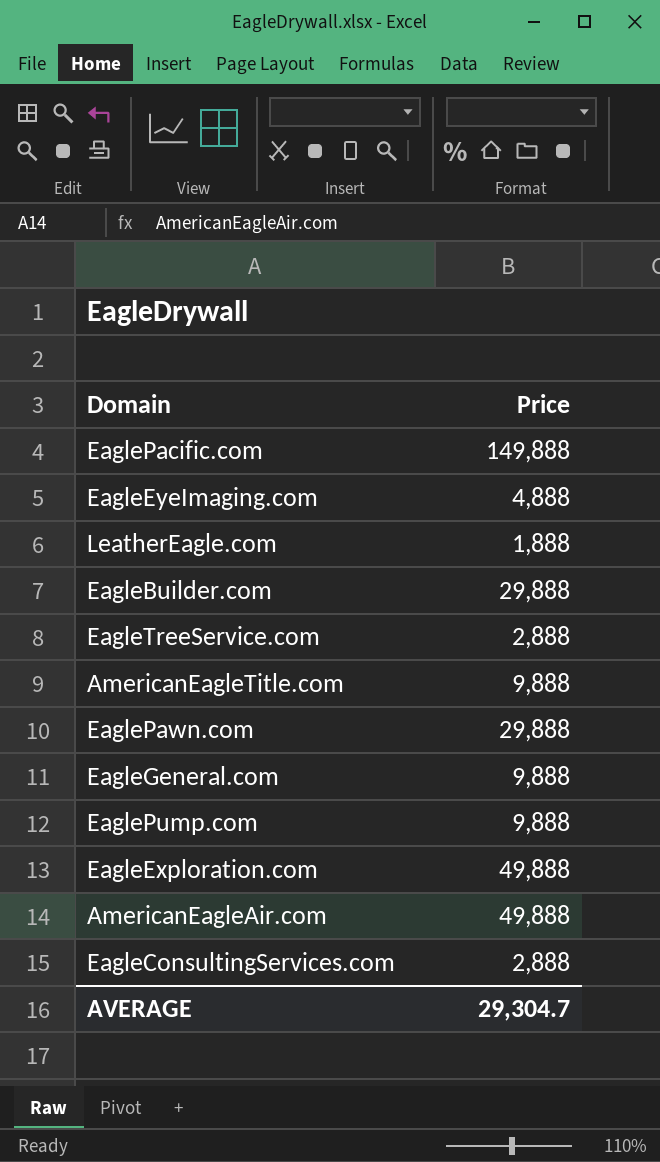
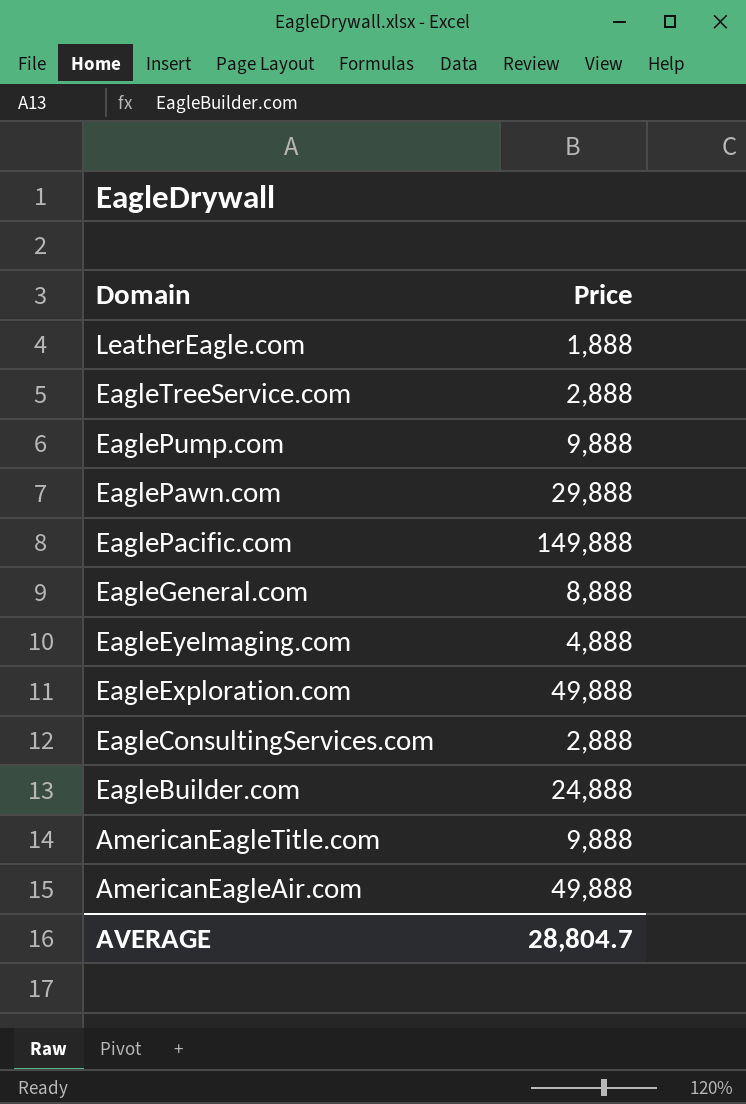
row order: none -> Domain descending
EagleGeneral.com | Price: 9,888 -> 8,888
EagleBuilder.com | Price: 29,888 -> 24,888
AVERAGE | Price: 29,304.7 -> 28,804.7

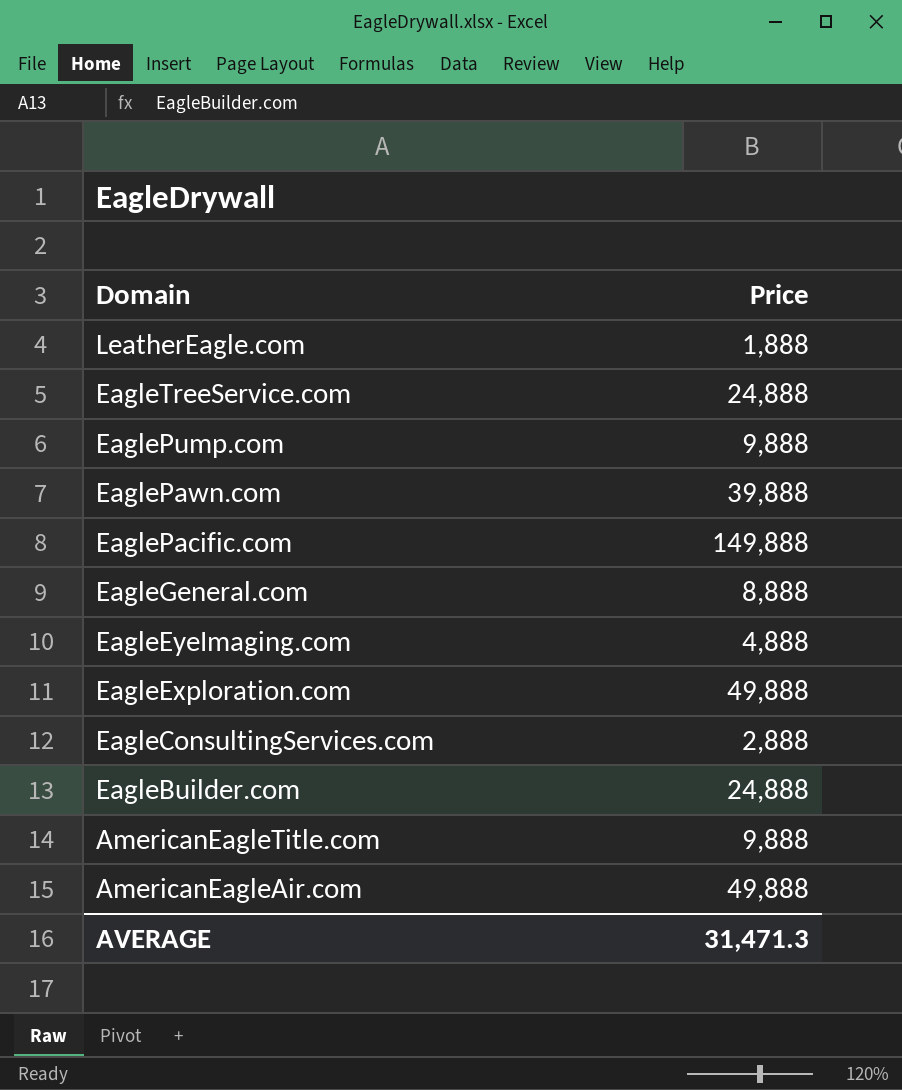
EagleTreeService.com | Price: 2,888 -> 24,888
EaglePawn.com | Price: 29,888 -> 39,888
AVERAGE | Price: 28,804.7 -> 31,471.3

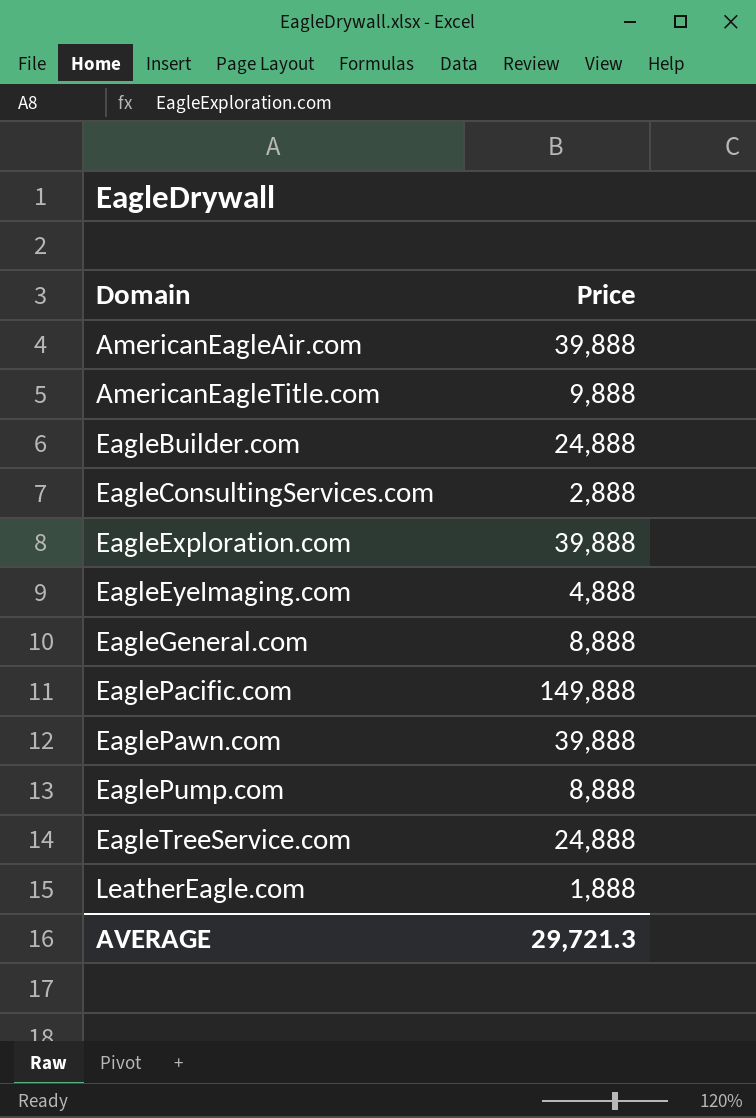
row order: Domain descending -> Domain ascending
AmericanEagleAir.com | Price: 49,888 -> 39,888
EagleExploration.com | Price: 49,888 -> 39,888
EaglePump.com | Price: 9,888 -> 8,888
AVERAGE | Price: 31,471.3 -> 29,721.3

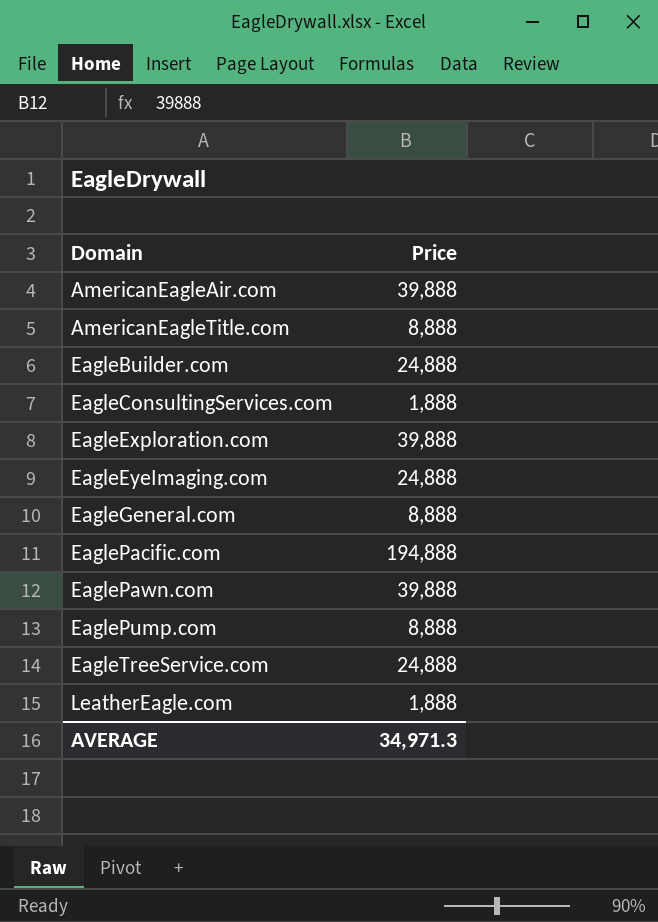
AmericanEagleTitle.com | Price: 9,888 -> 8,888
EagleConsultingServices.com | Price: 2,888 -> 1,888
EagleEyeImaging.com | Price: 4,888 -> 24,888
EaglePacific.com | Price: 149,888 -> 194,888
AVERAGE | Price: 29,721.3 -> 34,971.3

